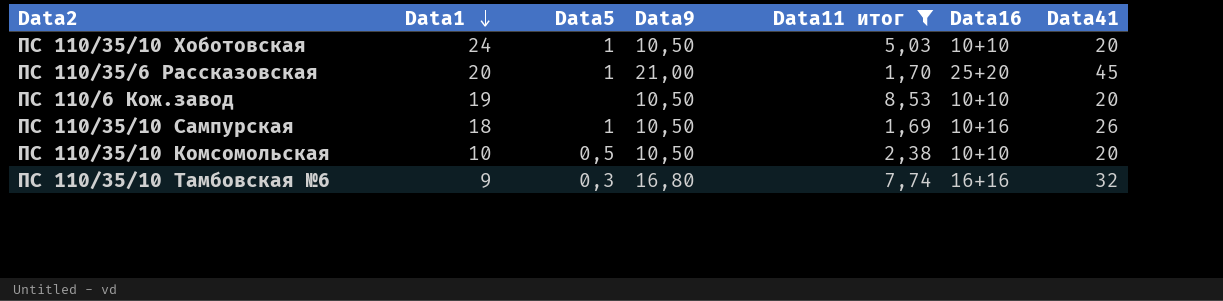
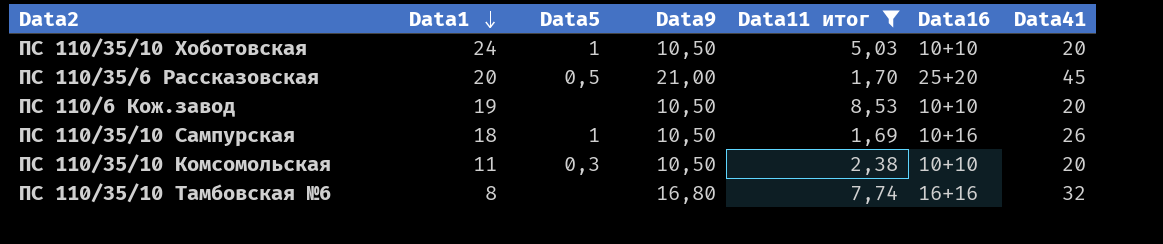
ПС 110/35/6 Рассказовская | Data5: 1 -> 0,5
ПС 110/35/10 Комсомольская | Data1: 10 -> 11
ПС 110/35/10 Комсомольская | Data5: 0,5 -> 0,3
ПС 110/35/10 Тамбовская №6 | Data1: 9 -> 8
ПС 110/35/10 Тамбовская №6 | Data5: 0,3 -> none

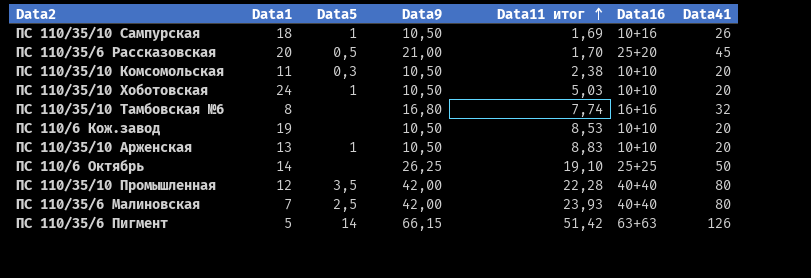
filter: Data11 итог <= 8,53 -> none
row order: Data1 descending -> Data11 итог ascending

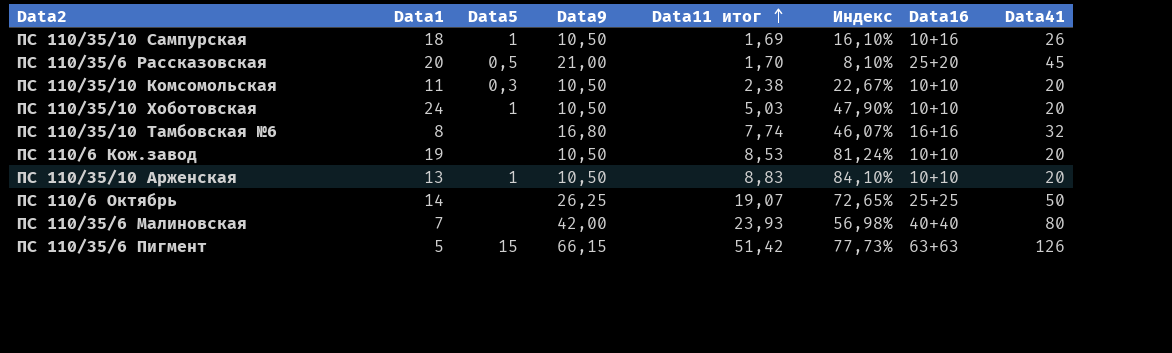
column Индекс | formula: none -> [Data11 итог] / [Data9]
row ПС 110/35/10 Промышленная: 12 | 3,5 | 42,00 | 22,28 | 40+40 | 80 -> none
ПС 110/6 Октябрь | Data11 итог: 19,10 -> 19,07
ПС 110/35/6 Малиновская | Data5: 2,5 -> none
ПС 110/35/6 Пигмент | Data5: 14 -> 15

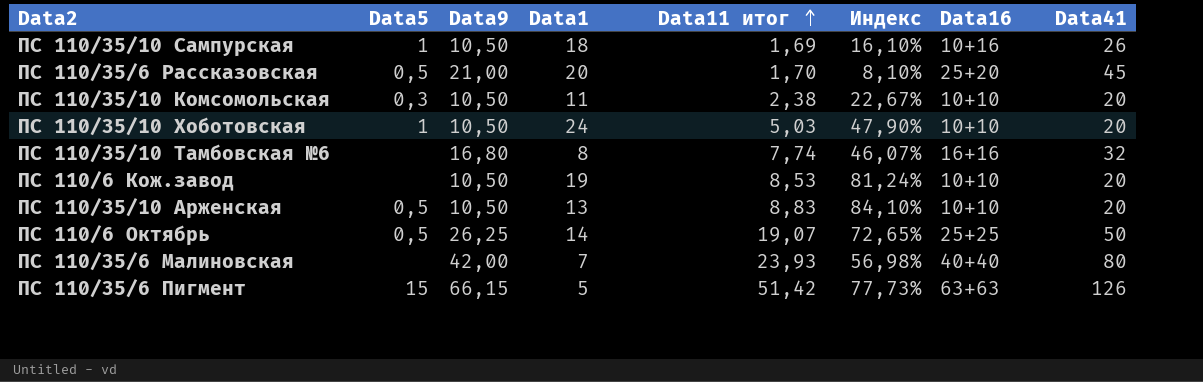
column Data1 | position: 2 -> 4
ПС 110/35/10 Арженская | Data5: 1 -> 0,5
ПС 110/6 Октябрь | Data5: none -> 0,5

